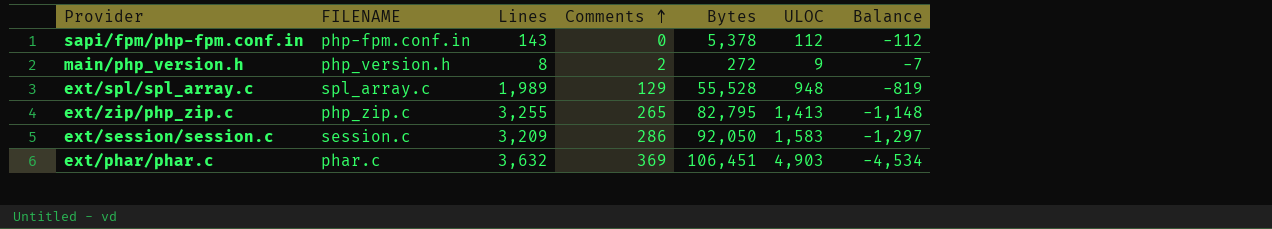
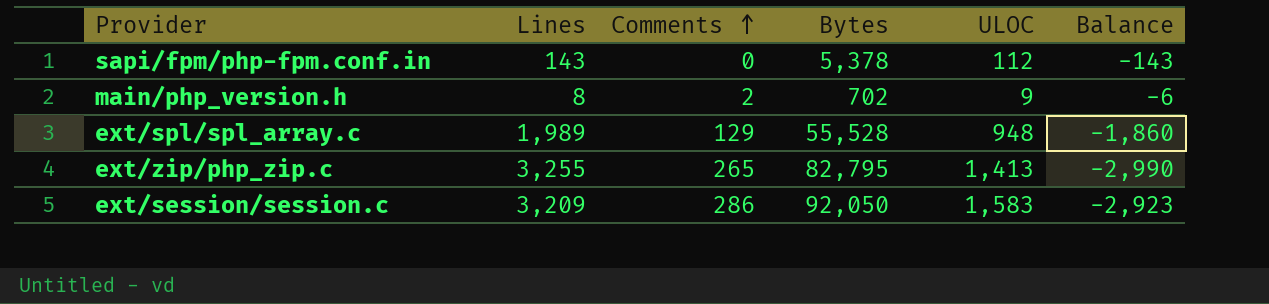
column FILENAME | position: 2 -> none
column Balance | formula: [Comments] - [ULOC] -> [Comments] - [Lines]
row ext/phar/phar.c: phar.c | 3,632 | 369 | 106,451 | 4,903 | -4,534 -> none
main/php_version.h | Bytes: 272 -> 702

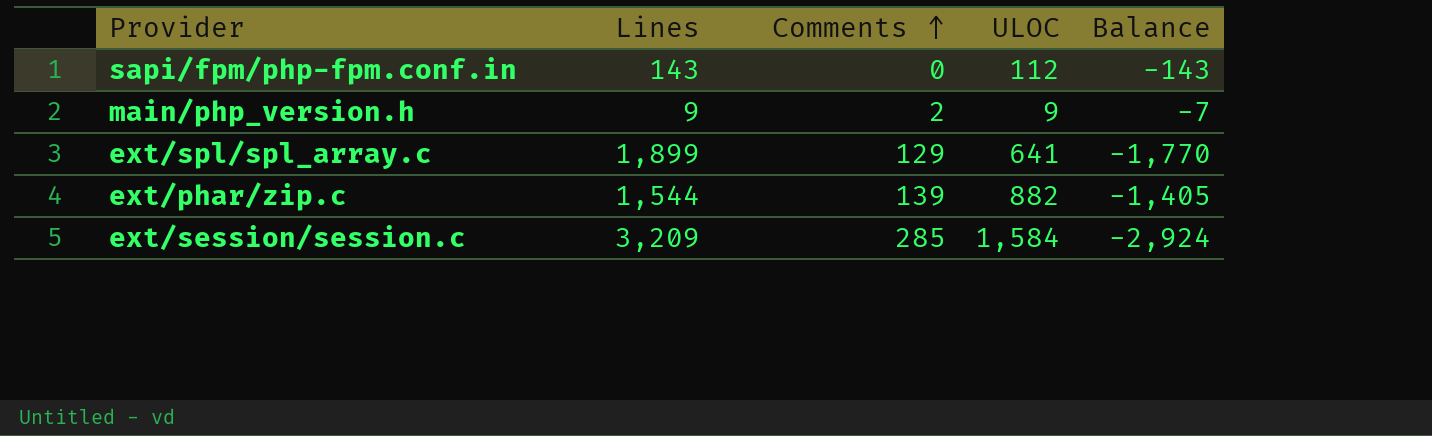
column Bytes | position: 4 -> none
row ext/zip/php_zip.c: 3,255 | 265 | 82,795 | 1,413 | -2,990 -> none
main/php_version.h | Lines: 8 -> 9
main/php_version.h | Balance: -6 -> -7
ext/spl/spl_array.c | Lines: 1,989 -> 1,899
ext/spl/spl_array.c | ULOC: 948 -> 641
ext/spl/spl_array.c | Balance: -1,860 -> -1,770
row ext/phar/zip.c: none -> 1,544 | 139 | 882 | -1,405
ext/session/session.c | Comments: 286 -> 285
ext/session/session.c | ULOC: 1,583 -> 1,584
ext/session/session.c | Balance: -2,923 -> -2,924

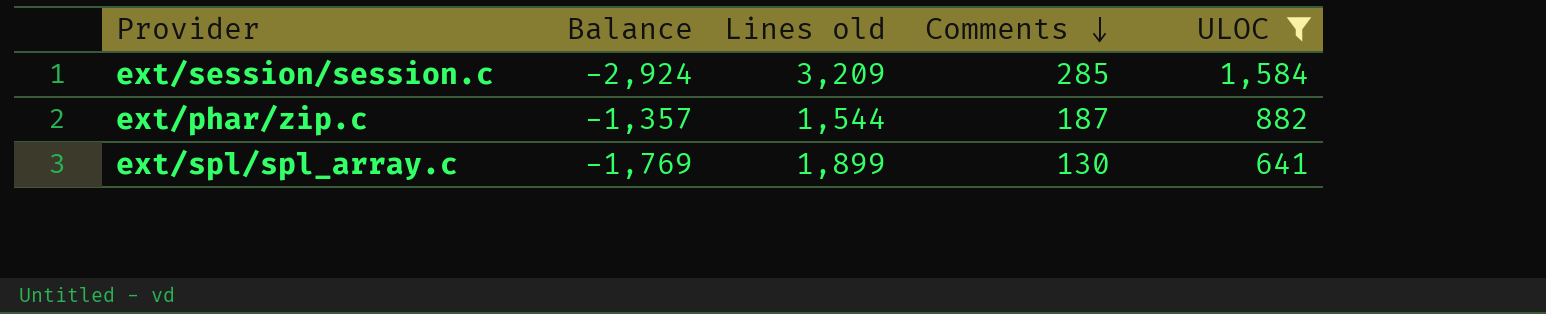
filter: none -> ULOC >= 641
row order: Comments ascending -> Comments descending
column Balance | position: 5 -> 2
column name: Lines -> Lines old
ext/phar/zip.c | Balance: -1,405 -> -1,357
ext/phar/zip.c | Comments: 139 -> 187
ext/spl/spl_array.c | Balance: -1,770 -> -1,769
ext/spl/spl_array.c | Comments: 129 -> 130

